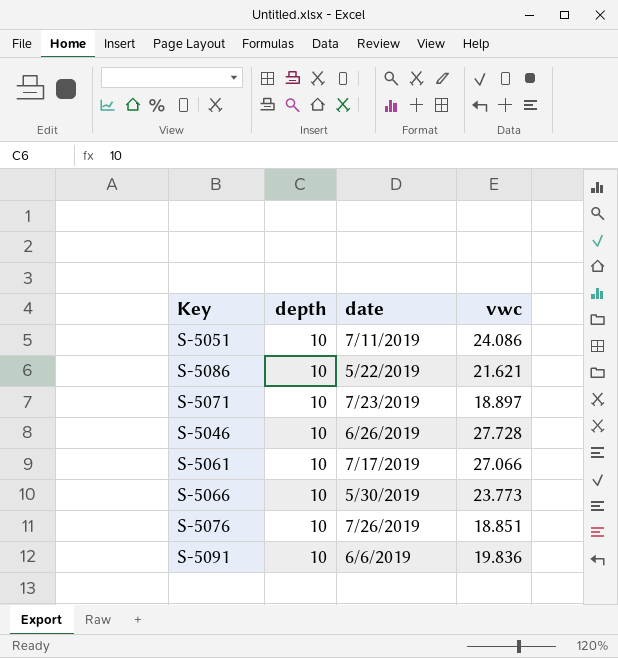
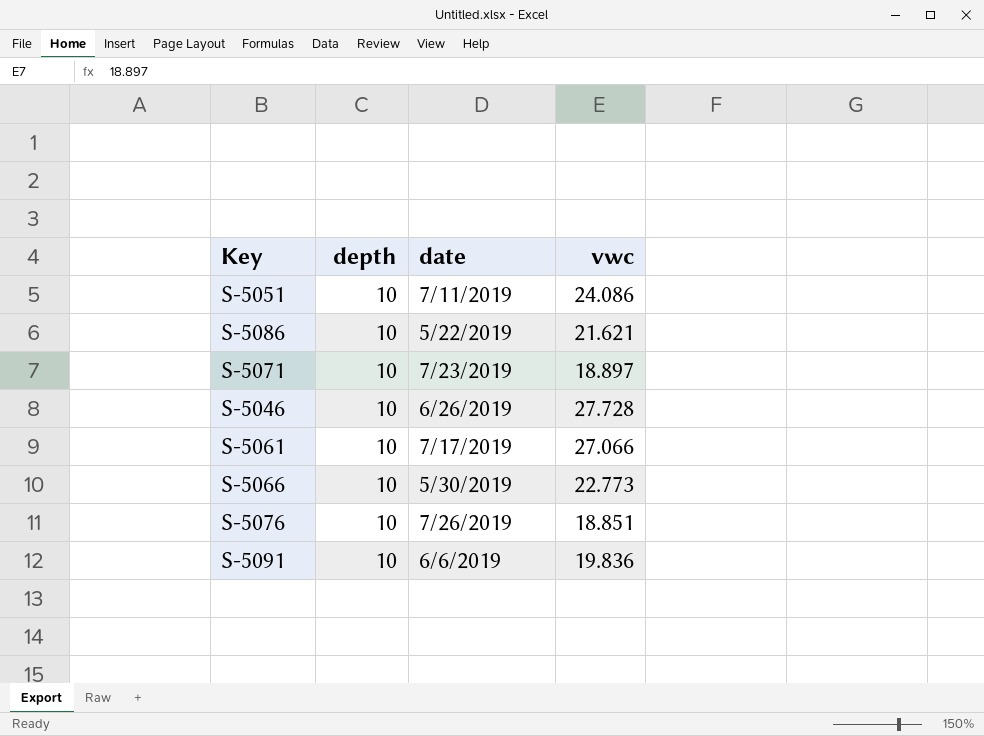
S-5066 | vwc: 23.773 -> 22.773

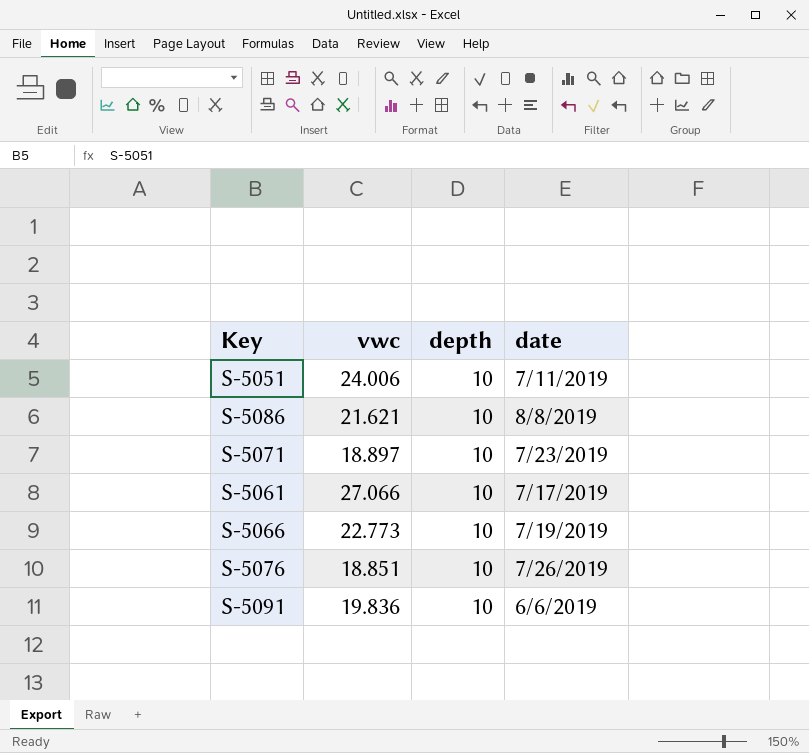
column vwc | position: 4 -> 2
row S-5046: 10 | 6/26/2019 | 27.728 -> none
S-5051 | vwc: 24.086 -> 24.006
S-5086 | date: 5/22/2019 -> 8/8/2019
S-5066 | date: 5/30/2019 -> 7/19/2019

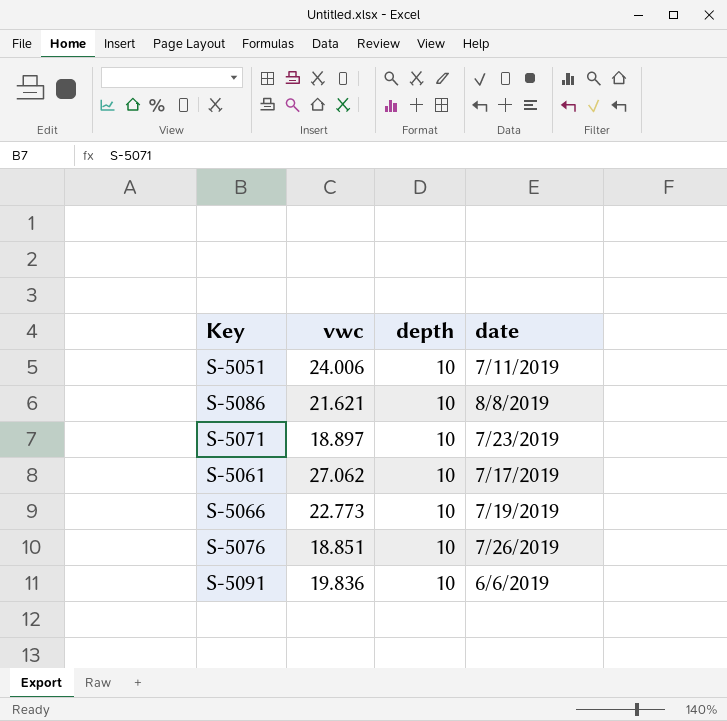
S-5061 | vwc: 27.066 -> 27.062

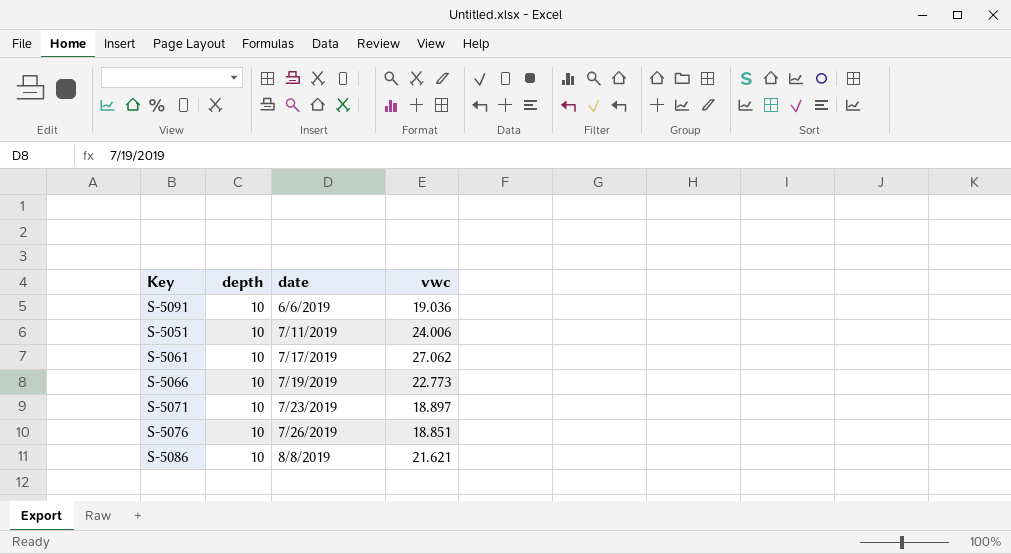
row order: none -> date ascending
column vwc | position: 2 -> 4
S-5091 | vwc: 19.836 -> 19.036

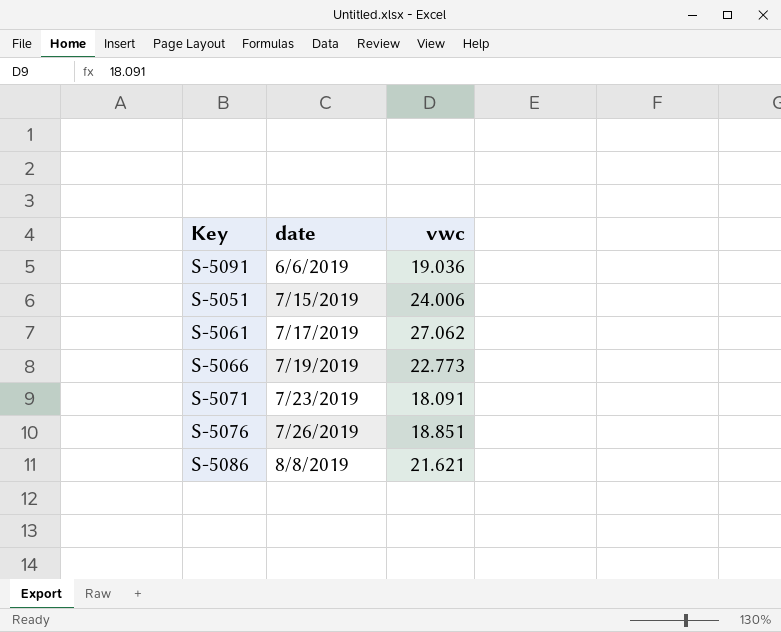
column depth | position: 2 -> none
S-5051 | date: 7/11/2019 -> 7/15/2019
S-5071 | vwc: 18.897 -> 18.091

